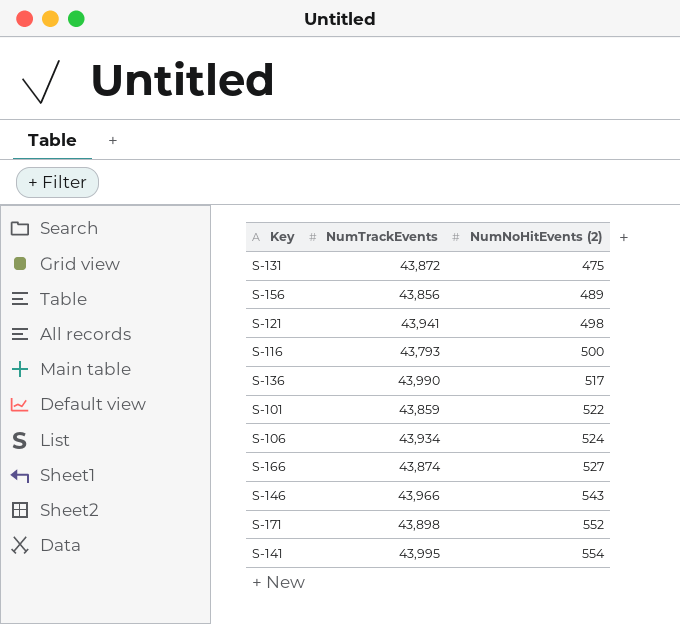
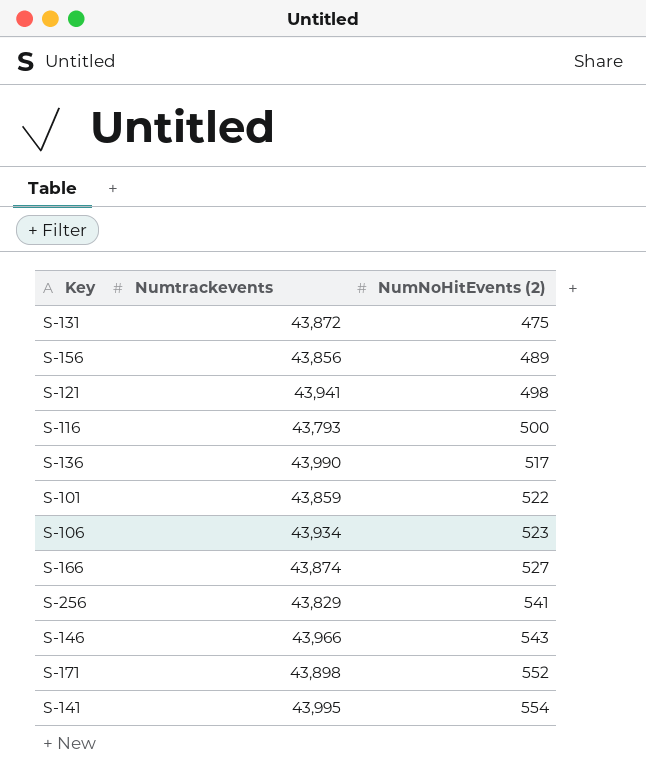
column name: NumTrackEvents -> Numtrackevents
S-106 | NumNoHitEvents (2): 524 -> 523
row S-256: none -> 43,829 | 541

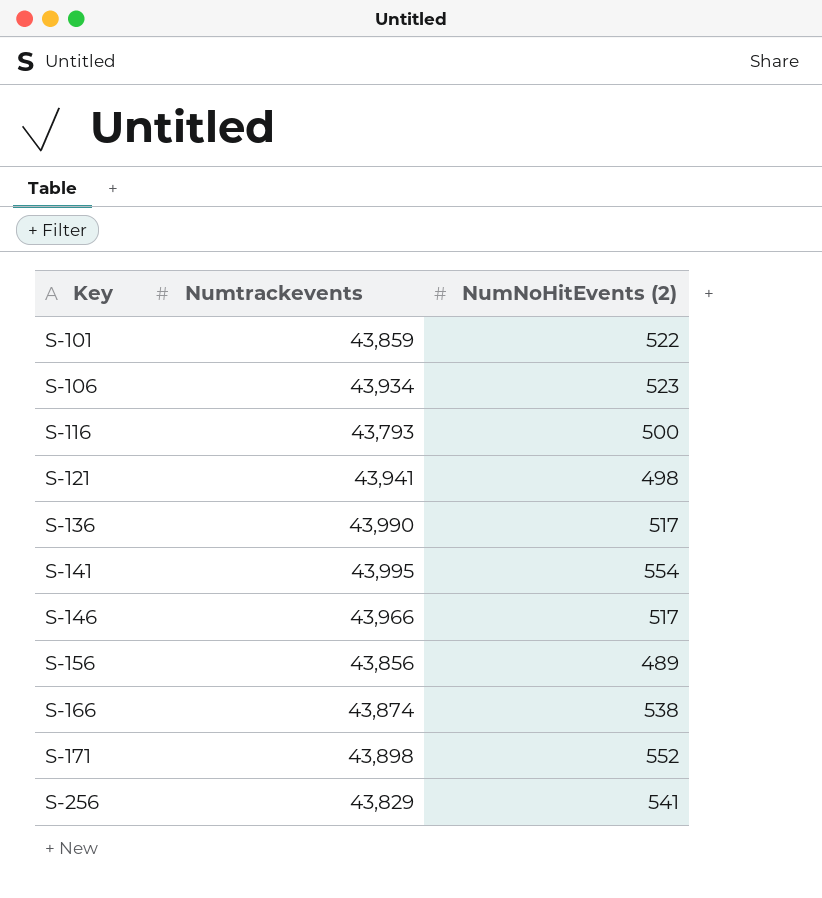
row order: NumNoHitEvents (2) ascending -> Key ascending
row S-131: 43,872 | 475 -> none
S-146 | NumNoHitEvents (2): 543 -> 517
S-166 | NumNoHitEvents (2): 527 -> 538

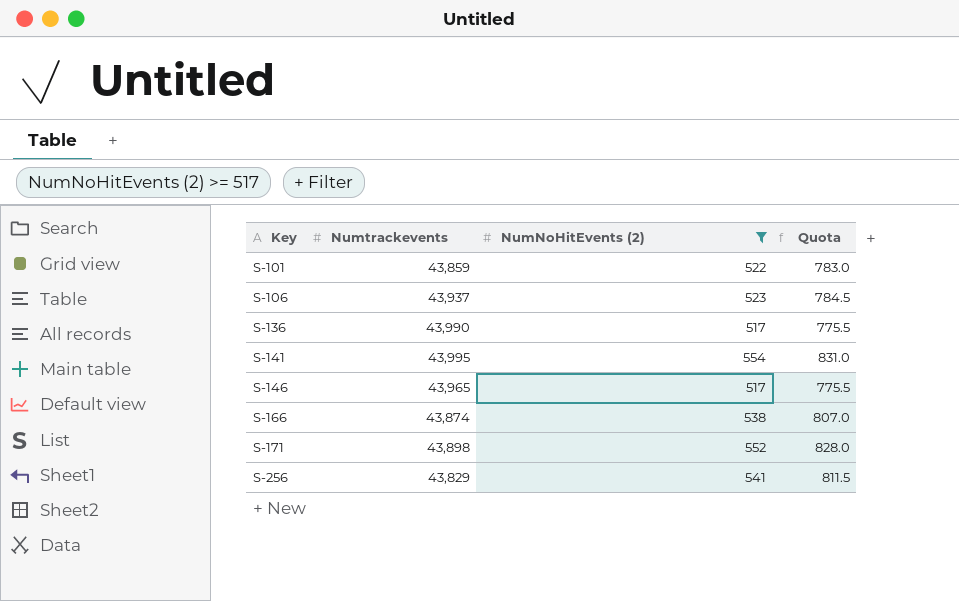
filter: none -> NumNoHitEvents (2) >= 517
column Quota | formula: none -> [NumNoHitEvents (2)] * 1.5
S-106 | Numtrackevents: 43,934 -> 43,937
S-146 | Numtrackevents: 43,966 -> 43,965

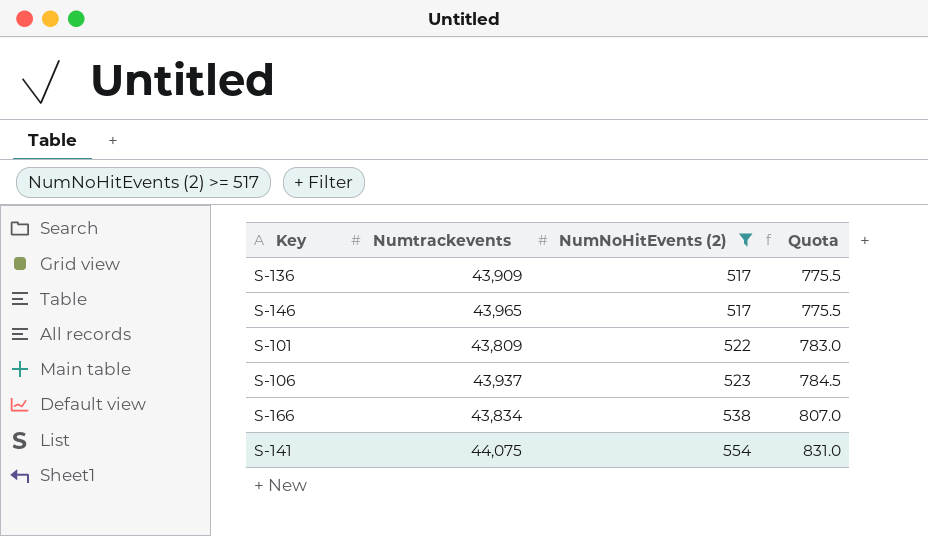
row order: Key ascending -> NumNoHitEvents (2) ascending
row S-171: 43,898 | 552 | 828.0 -> none
row S-256: 43,829 | 541 | 811.5 -> none
S-136 | Numtrackevents: 43,990 -> 43,909
S-101 | Numtrackevents: 43,859 -> 43,809
S-166 | Numtrackevents: 43,874 -> 43,834
S-141 | Numtrackevents: 43,995 -> 44,075

